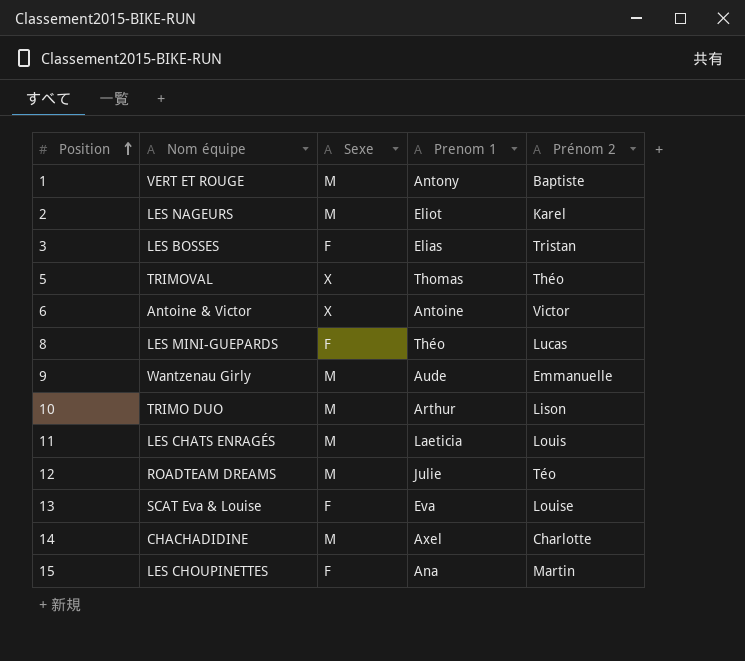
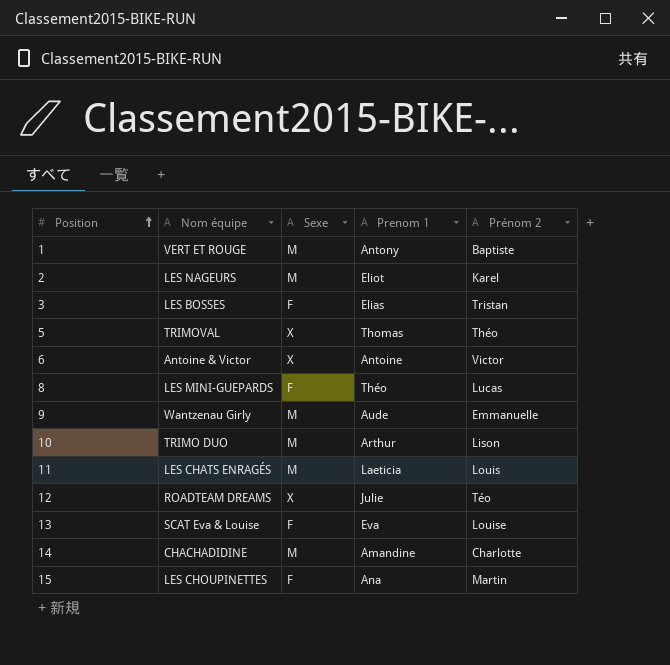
12 | Sexe: M -> X
14 | Prenom 1: Axel -> Amandine

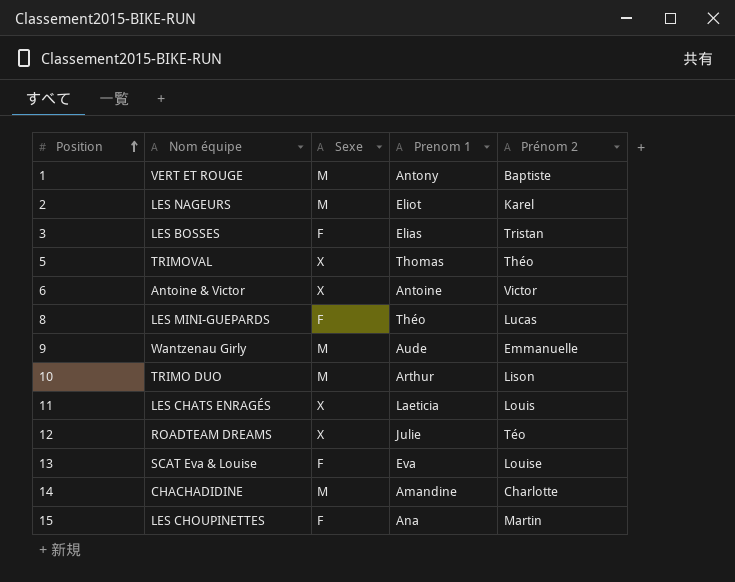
11 | Sexe: M -> X

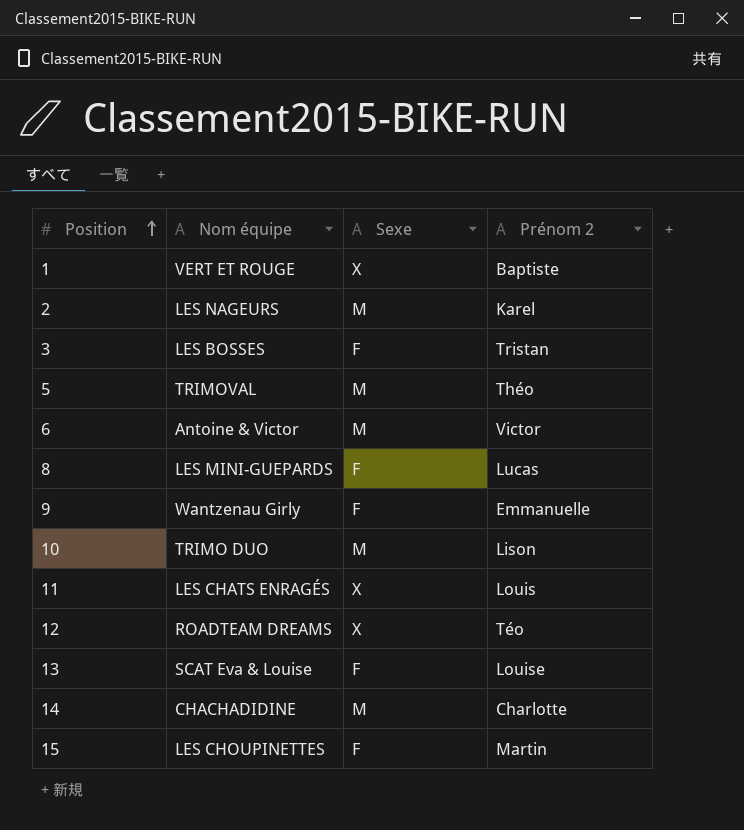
column Prenom 1 | position: 4 -> none
1 | Sexe: M -> X
5 | Sexe: X -> M
6 | Sexe: X -> M
9 | Sexe: M -> F

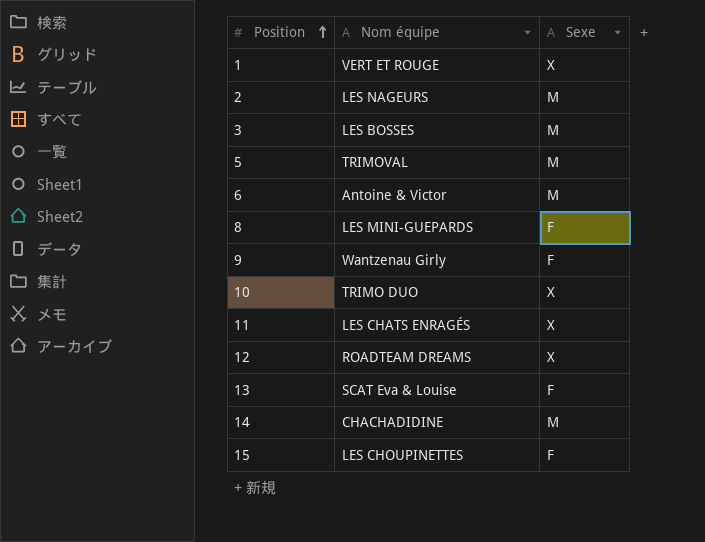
column Prénom 2 | position: 4 -> none
3 | Sexe: F -> M
10 | Sexe: M -> X

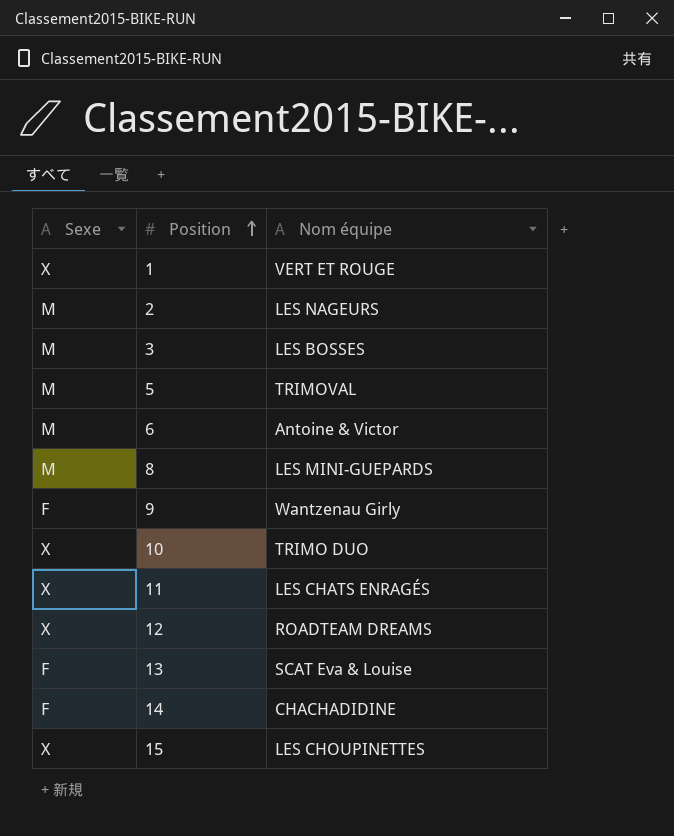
column Sexe | position: 3 -> 1
8 | Sexe: F -> M
14 | Sexe: M -> F
15 | Sexe: F -> X

